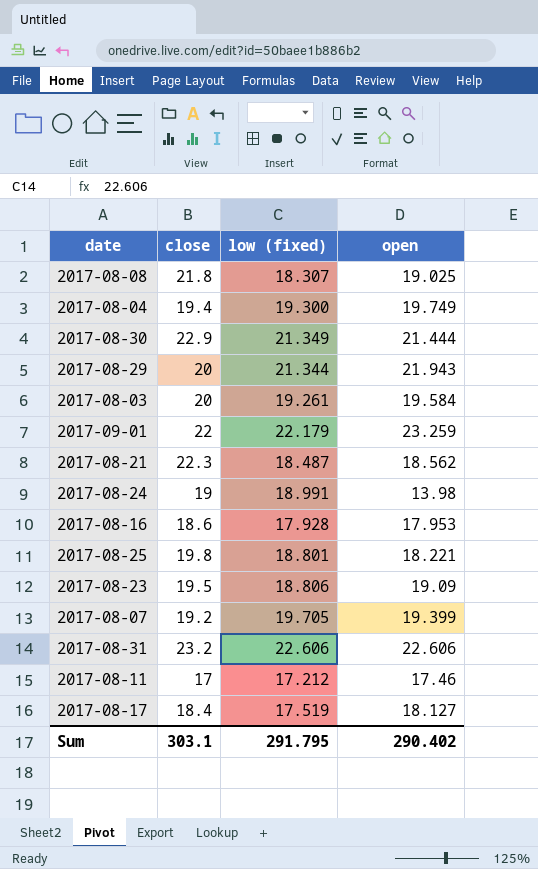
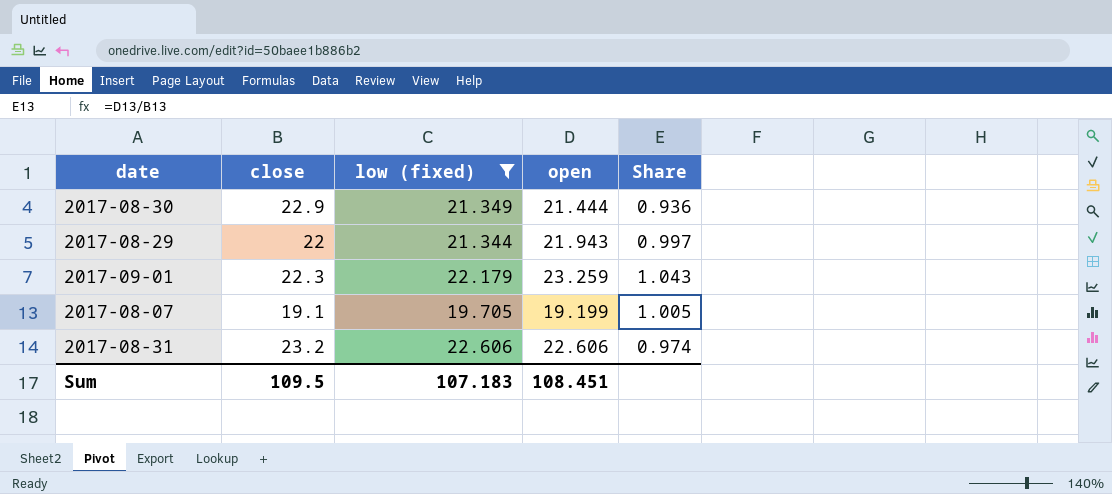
filter: none -> low (fixed) >= 19.705
column Share | formula: none -> [open] / [close]
2017-08-29 | close: 20 -> 22
2017-09-01 | close: 22 -> 22.3
2017-08-07 | close: 19.2 -> 19.1
2017-08-07 | open: 19.399 -> 19.199
Sum | close: 303.1 -> 109.5
Sum | low (fixed): 291.795 -> 107.183
Sum | open: 290.402 -> 108.451

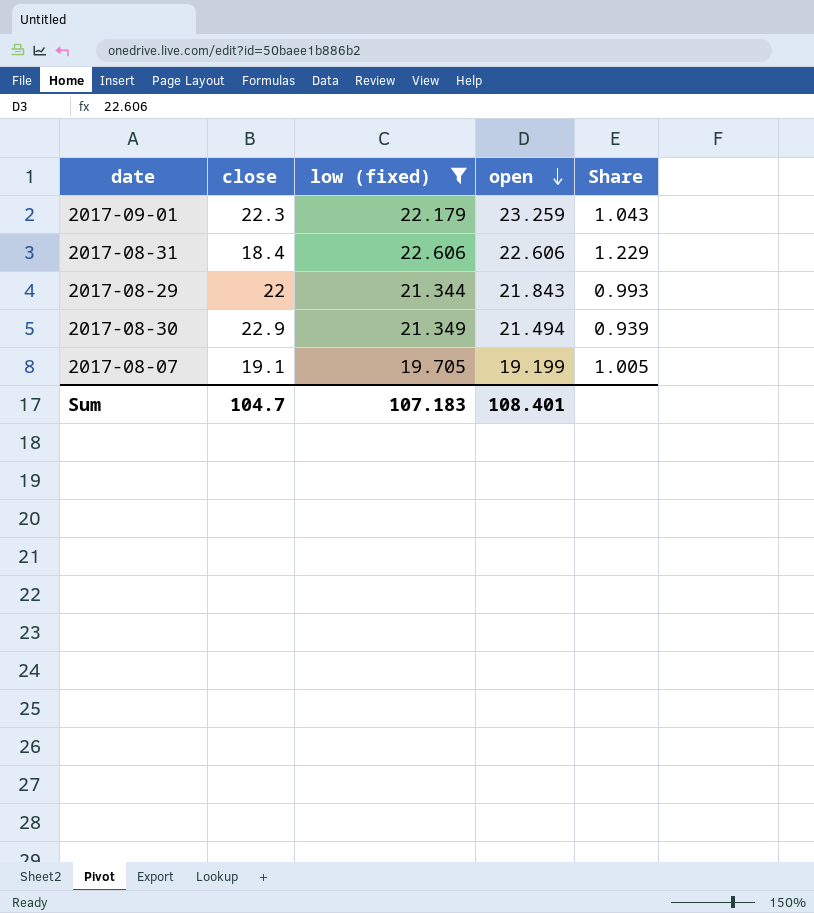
row order: none -> open descending
2017-08-31 | close: 23.2 -> 18.4
2017-08-31 | Share: 0.974 -> 1.229
2017-08-29 | open: 21.943 -> 21.843
2017-08-29 | Share: 0.997 -> 0.993
2017-08-30 | open: 21.444 -> 21.494
2017-08-30 | Share: 0.936 -> 0.939
Sum | close: 109.5 -> 104.7
Sum | open: 108.451 -> 108.401

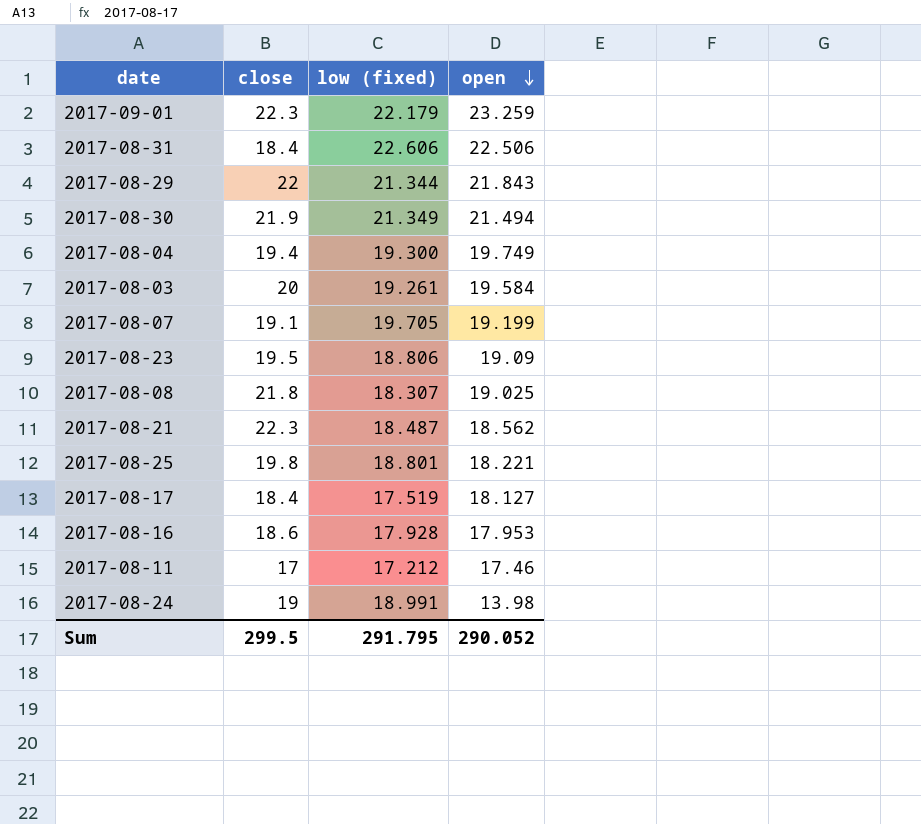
filter: low (fixed) >= 19.705 -> none
column Share | formula: [open] / [close] -> none
2017-08-31 | open: 22.606 -> 22.506
2017-08-30 | close: 22.9 -> 21.9
Sum | close: 104.7 -> 299.5
Sum | low (fixed): 107.183 -> 291.795
Sum | open: 108.401 -> 290.052

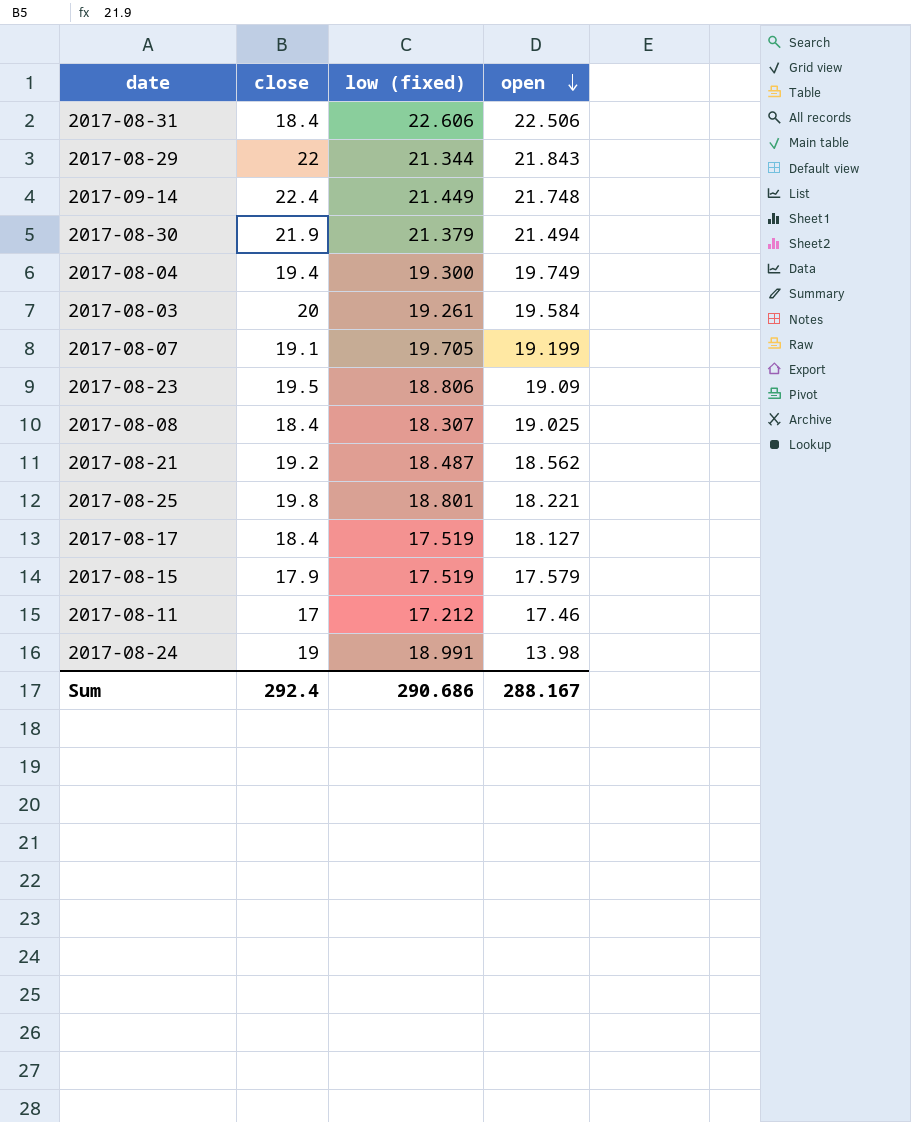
row 2017-09-01: 22.3 | 22.179 | 23.259 -> none
row 2017-08-16: 18.6 | 17.928 | 17.953 -> none
row 2017-09-14: none -> 22.4 | 21.449 | 21.748
2017-08-30 | low (fixed): 21.349 -> 21.379
2017-08-08 | close: 21.8 -> 18.4
2017-08-21 | close: 22.3 -> 19.2
row 2017-08-15: none -> 17.9 | 17.519 | 17.579
Sum | close: 299.5 -> 292.4
Sum | low (fixed): 291.795 -> 290.686
Sum | open: 290.052 -> 288.167

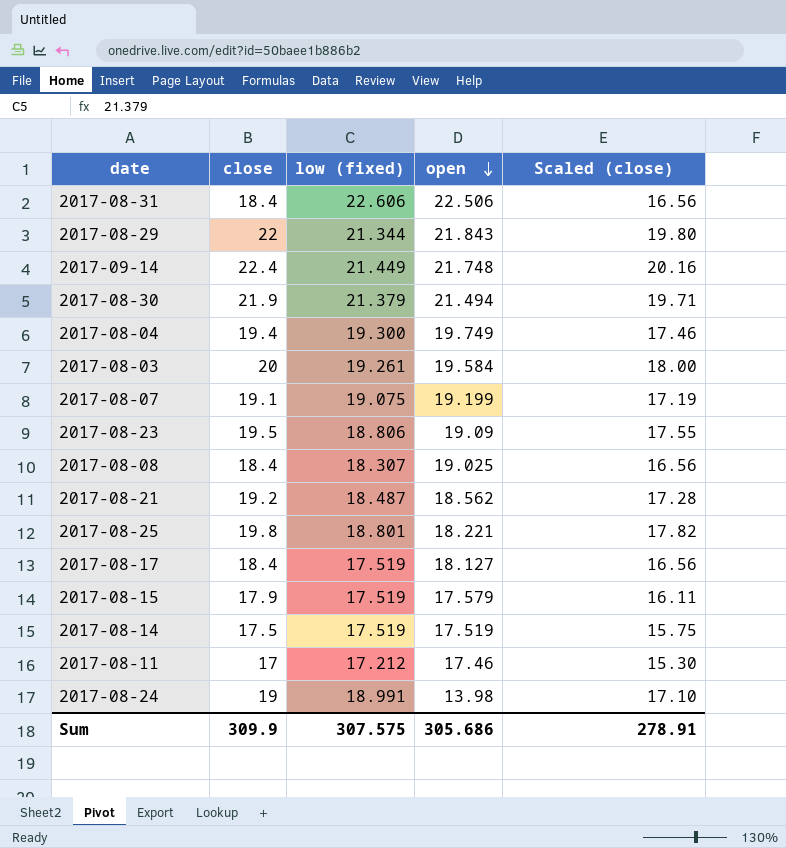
column Scaled (close) | formula: none -> [close] * 0.9
2017-08-07 | low (fixed): 19.705 -> 19.075
row 2017-08-14: none -> 17.5 | 17.519 | 17.519 | 15.75
Sum | close: 292.4 -> 309.9
Sum | low (fixed): 290.686 -> 307.575
Sum | open: 288.167 -> 305.686

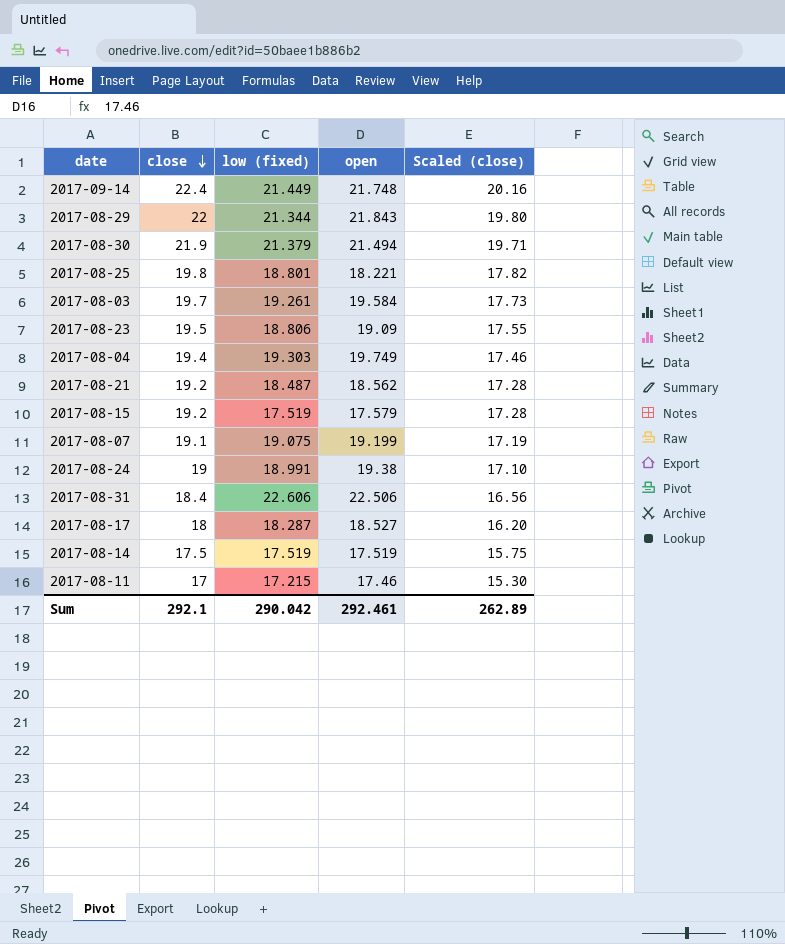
row order: open descending -> close descending
row 2017-08-08: 18.4 | 18.307 | 19.025 | 16.56 -> none
2017-08-03 | close: 20 -> 19.7
2017-08-03 | Scaled (close): 18.00 -> 17.73
2017-08-04 | low (fixed): 19.300 -> 19.303
2017-08-15 | close: 17.9 -> 19.2
2017-08-15 | Scaled (close): 16.11 -> 17.28
2017-08-24 | open: 13.98 -> 19.38
2017-08-17 | close: 18.4 -> 18
2017-08-17 | low (fixed): 17.519 -> 18.287
2017-08-17 | open: 18.127 -> 18.527
2017-08-17 | Scaled (close): 16.56 -> 16.20
2017-08-11 | low (fixed): 17.212 -> 17.215
Sum | close: 309.9 -> 292.1
Sum | low (fixed): 307.575 -> 290.042
Sum | open: 305.686 -> 292.461
Sum | Scaled (close): 278.91 -> 262.89

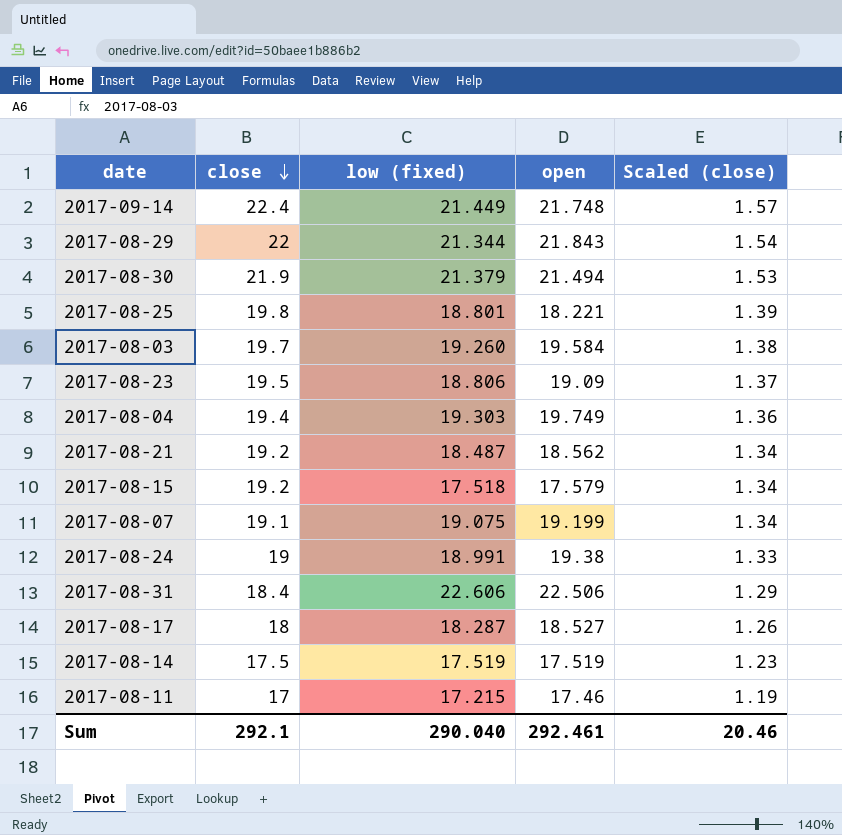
column Scaled (close) | formula: [close] * 0.9 -> [close] * 0.07
2017-08-03 | low (fixed): 19.261 -> 19.260
2017-08-15 | low (fixed): 17.519 -> 17.518
Sum | low (fixed): 290.042 -> 290.040
Sum | Scaled (close): 262.89 -> 20.46

